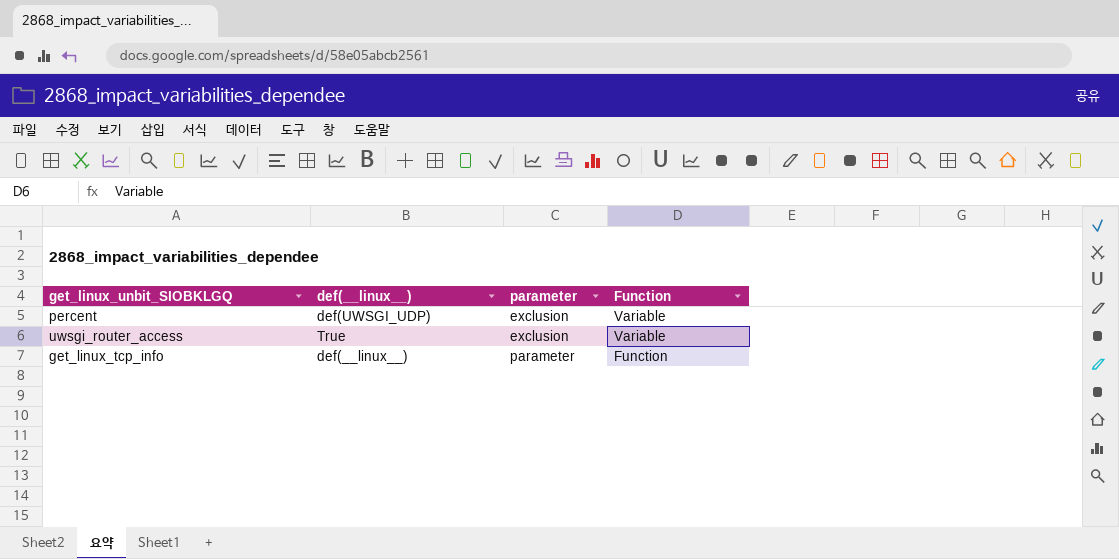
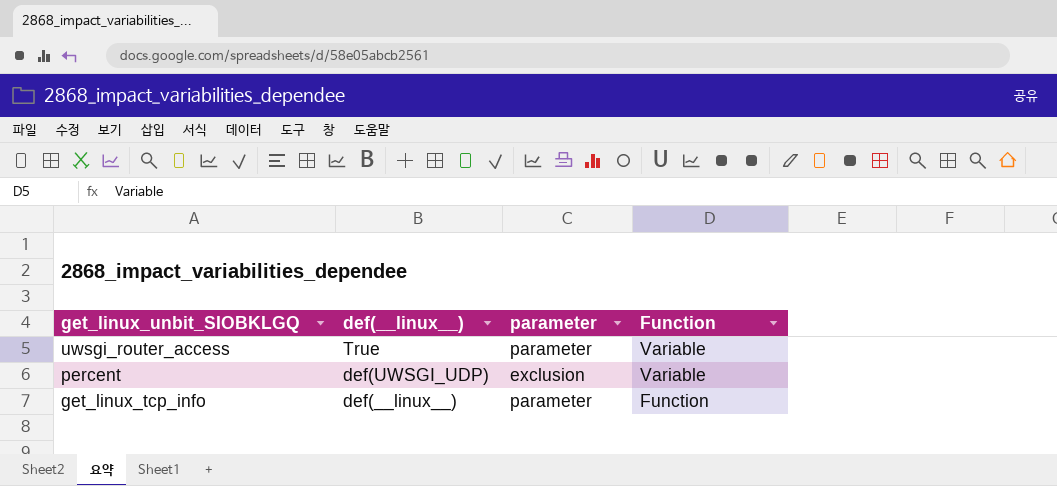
row order: parameter ascending -> get_linux_unbit_SIOBKLGQ descending
uwsgi_router_access | parameter: exclusion -> parameter

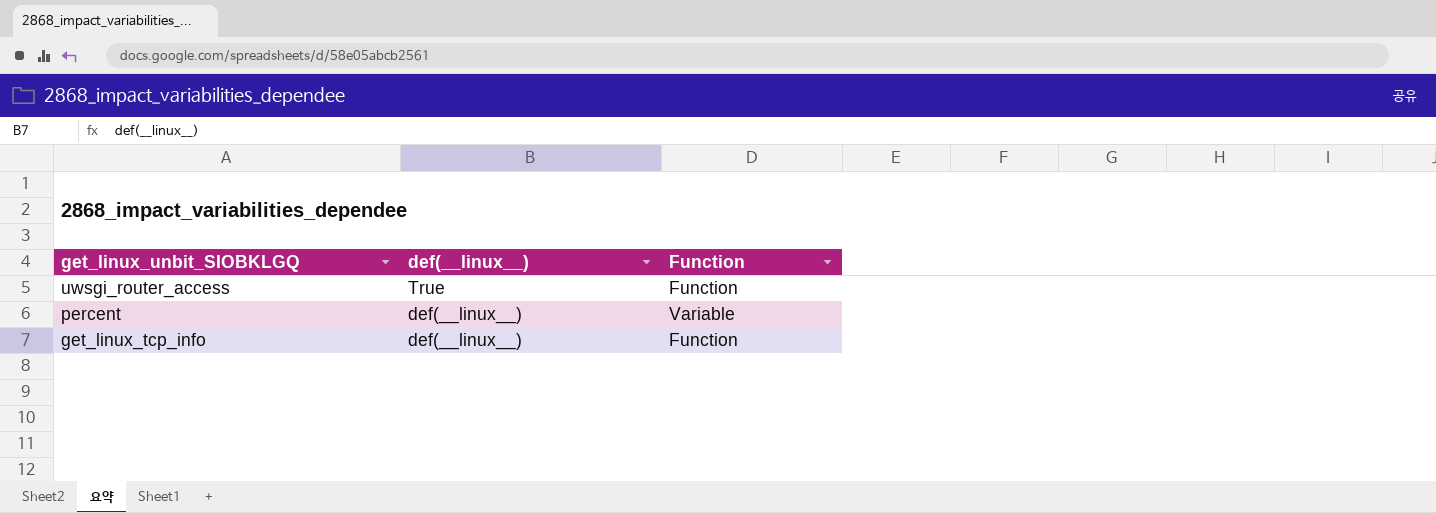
column parameter | position: 3 -> none
uwsgi_router_access | Function: Variable -> Function
percent | def(__linux__): def(UWSGI_UDP) -> def(__linux__)

